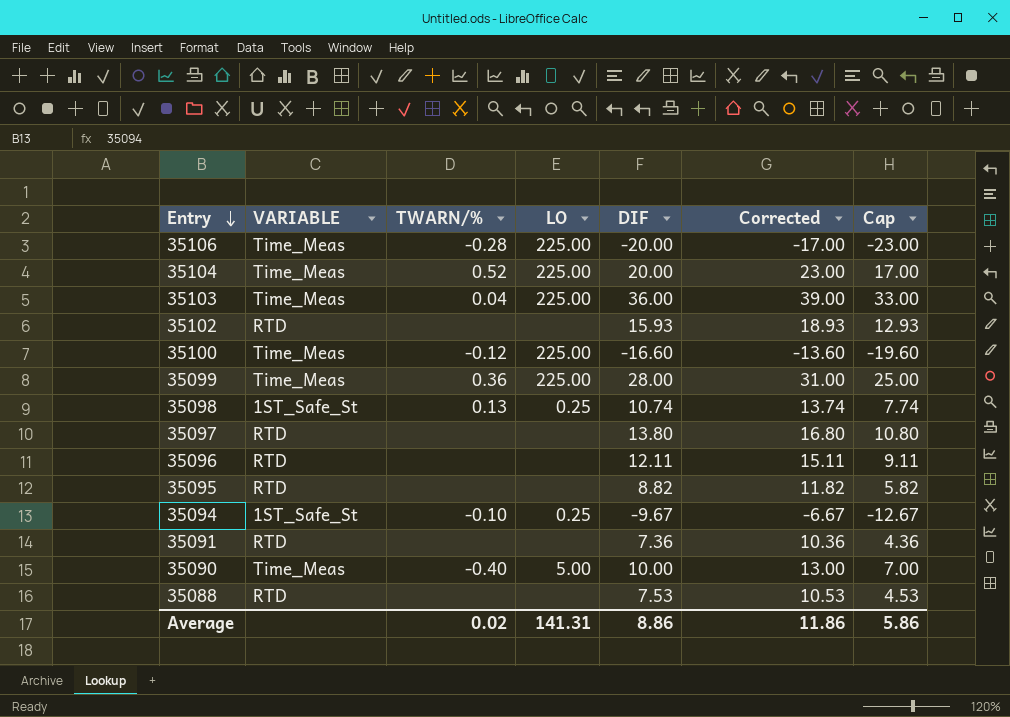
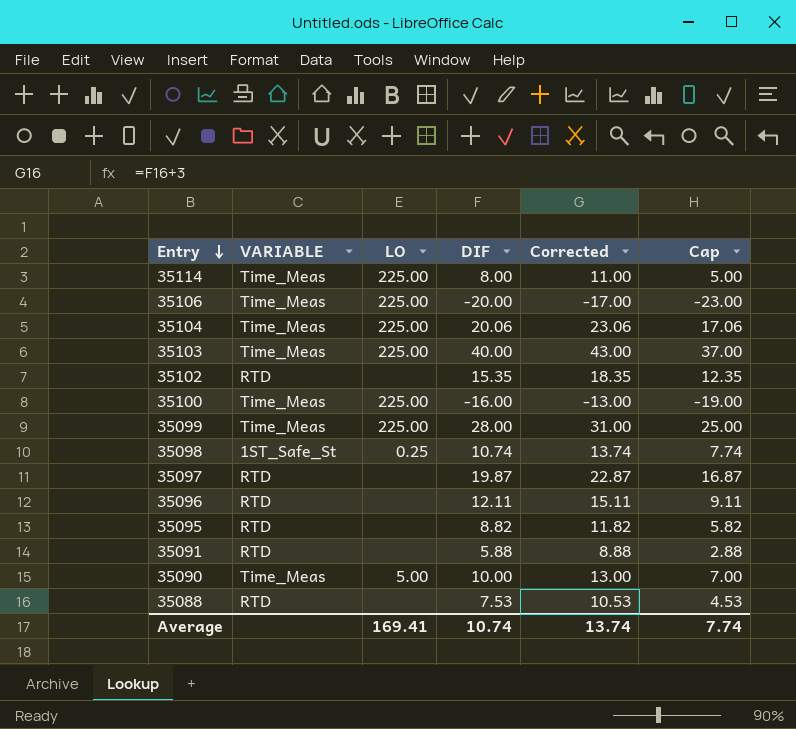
column TWARN/% | position: 3 -> none
row 35094: 1ST_Safe_St | -0.10 | 0.25 | -9.67 | -6.67 | -12.67 -> none
row 35114: none -> Time_Meas | 225.00 | 8.00 | 11.00 | 5.00
35104 | DIF: 20.00 -> 20.06
35104 | Corrected: 23.00 -> 23.06
35104 | Cap: 17.00 -> 17.06
35103 | DIF: 36.00 -> 40.00
35103 | Corrected: 39.00 -> 43.00
35103 | Cap: 33.00 -> 37.00
35102 | DIF: 15.93 -> 15.35
35102 | Corrected: 18.93 -> 18.35
35102 | Cap: 12.93 -> 12.35
35100 | DIF: -16.60 -> -16.00
35100 | Corrected: -13.60 -> -13.00
35100 | Cap: -19.60 -> -19.00
35097 | DIF: 13.80 -> 19.87
35097 | Corrected: 16.80 -> 22.87
35097 | Cap: 10.80 -> 16.87
35091 | DIF: 7.36 -> 5.88
35091 | Corrected: 10.36 -> 8.88
35091 | Cap: 4.36 -> 2.88
Average | LO: 141.31 -> 169.41
Average | DIF: 8.86 -> 10.74
Average | Corrected: 11.86 -> 13.74
Average | Cap: 5.86 -> 7.74

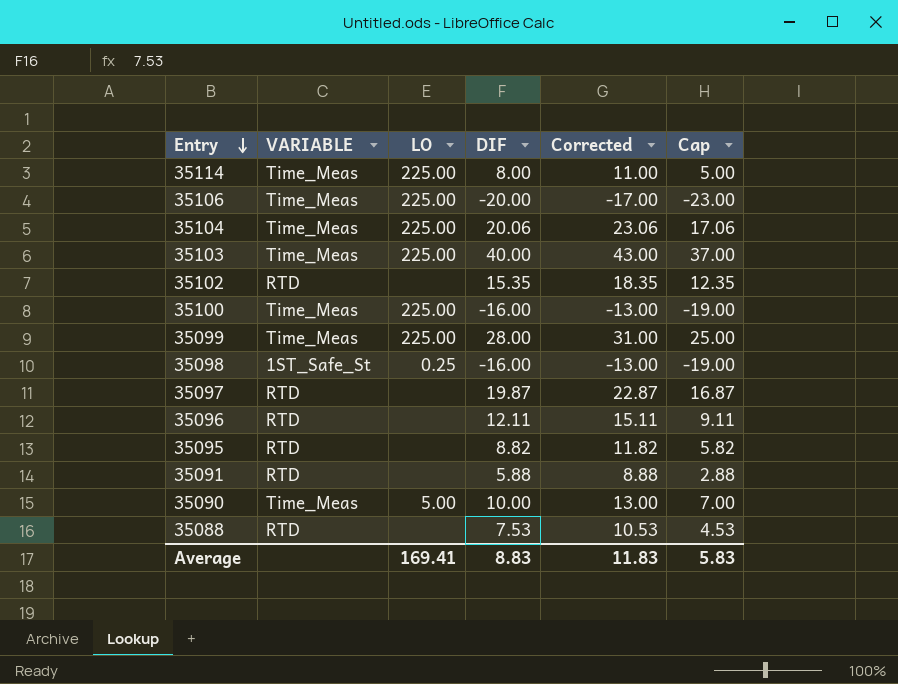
35098 | DIF: 10.74 -> -16.00
35098 | Corrected: 13.74 -> -13.00
35098 | Cap: 7.74 -> -19.00
Average | DIF: 10.74 -> 8.83
Average | Corrected: 13.74 -> 11.83
Average | Cap: 7.74 -> 5.83

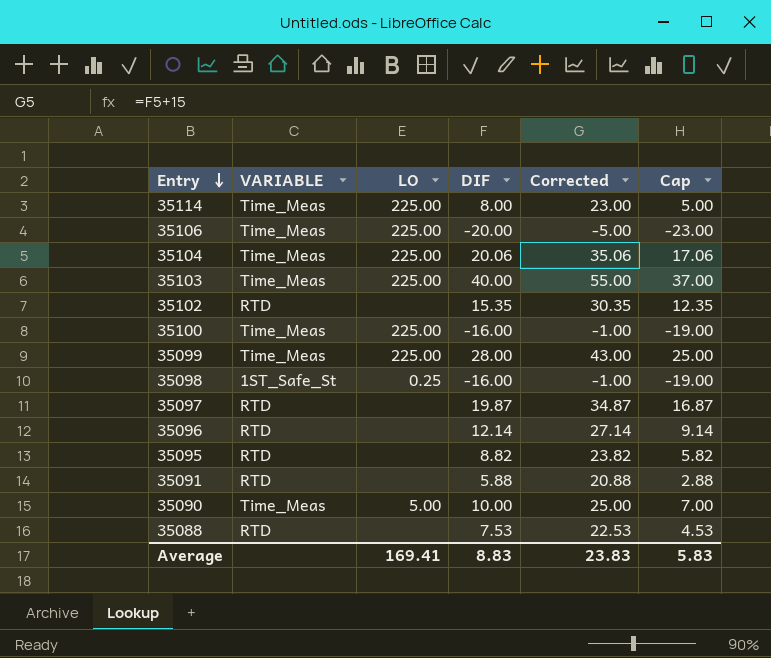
column Corrected | formula: [DIF] + 3 -> [DIF] + 15
35096 | DIF: 12.11 -> 12.14
35096 | Cap: 9.11 -> 9.14
Average | Corrected: 11.83 -> 23.83

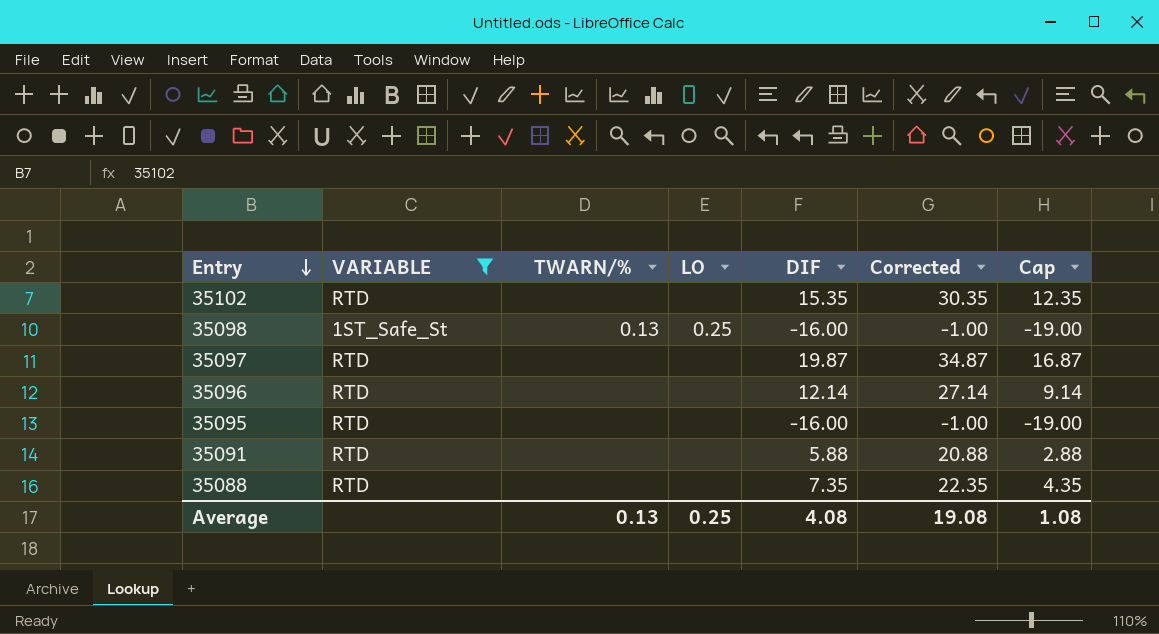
filter: none -> VARIABLE != Time_Meas
column TWARN/% | position: none -> 3
35095 | DIF: 8.82 -> -16.00
35095 | Corrected: 23.82 -> -1.00
35095 | Cap: 5.82 -> -19.00
35088 | DIF: 7.53 -> 7.35
35088 | Corrected: 22.53 -> 22.35
35088 | Cap: 4.53 -> 4.35
Average | LO: 169.41 -> 0.25
Average | DIF: 8.83 -> 4.08
Average | Corrected: 23.83 -> 19.08
Average | Cap: 5.83 -> 1.08

